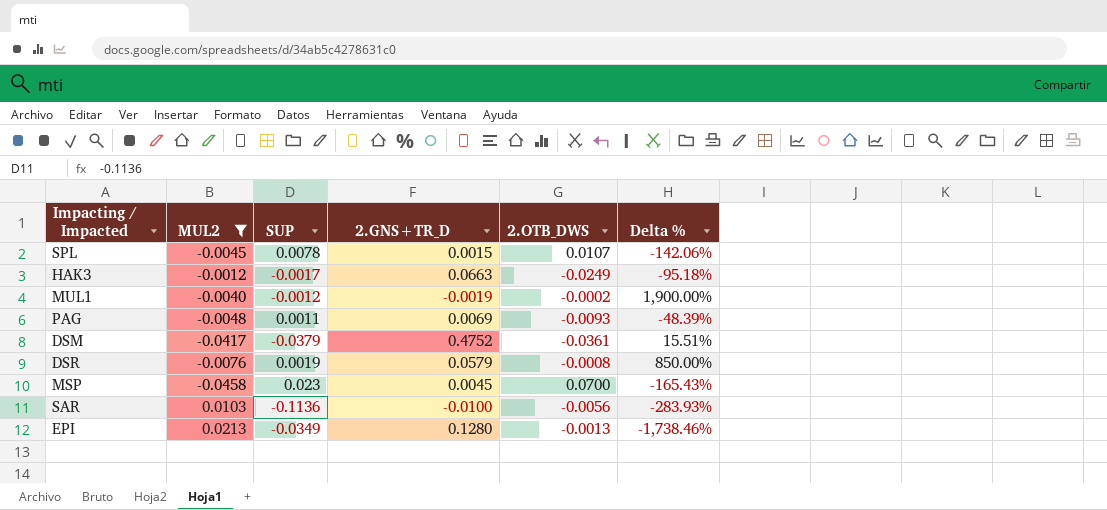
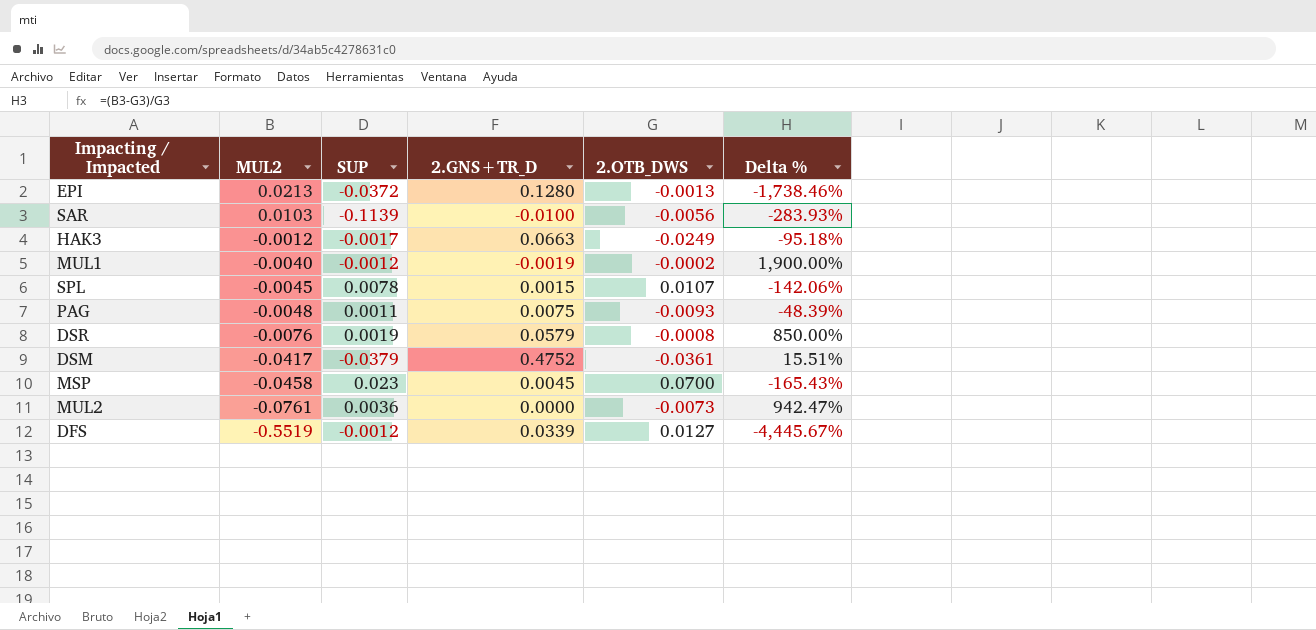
filter: MUL2 >= -0.0458 -> none
row order: none -> MUL2 descending
EPI | SUP: -0.0349 -> -0.0372
SAR | SUP: -0.1136 -> -0.1139
PAG | 2.GNS+TR_D: 0.0069 -> 0.0075

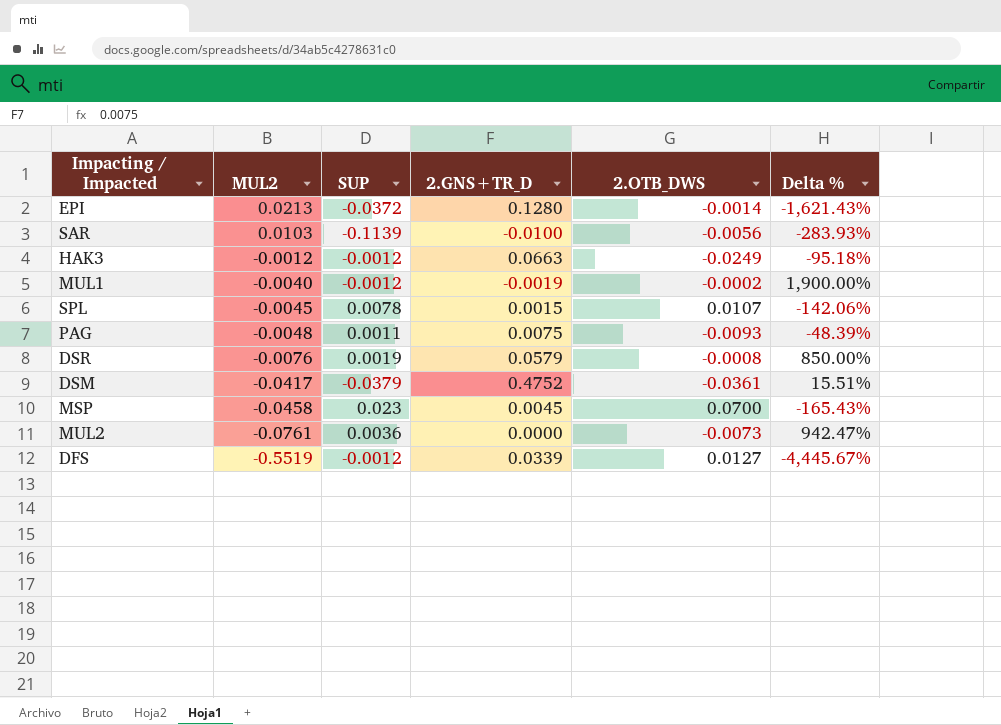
EPI | 2.OTB_DWS: -0.0013 -> -0.0014
EPI | Delta %: -1,738.46% -> -1,621.43%
HAK3 | SUP: -0.0017 -> -0.0012

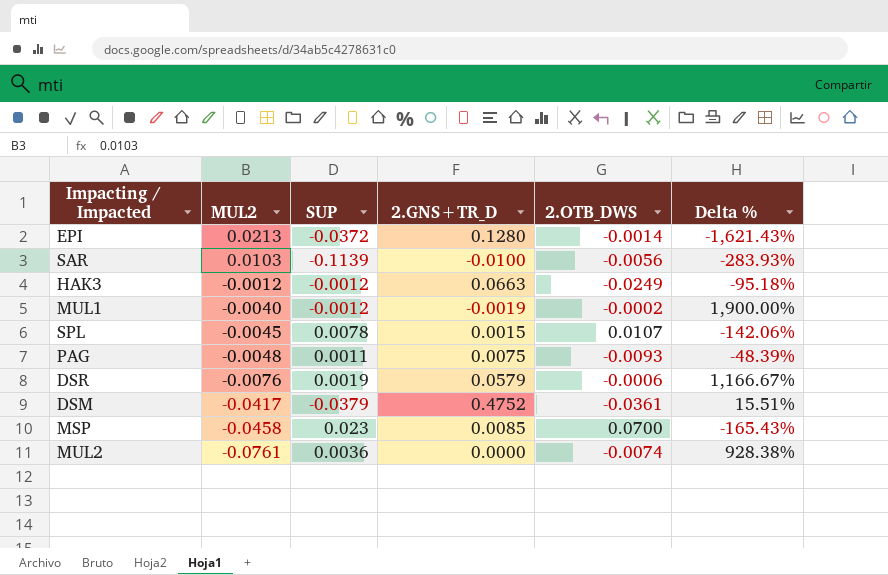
row DFS: -0.5519 | -0.0012 | 0.0339 | 0.0127 | -4,445.67% -> none
DSR | 2.OTB_DWS: -0.0008 -> -0.0006
DSR | Delta %: 850.00% -> 1,166.67%
MSP | 2.GNS+TR_D: 0.0045 -> 0.0085
MUL2 | 2.OTB_DWS: -0.0073 -> -0.0074
MUL2 | Delta %: 942.47% -> 928.38%

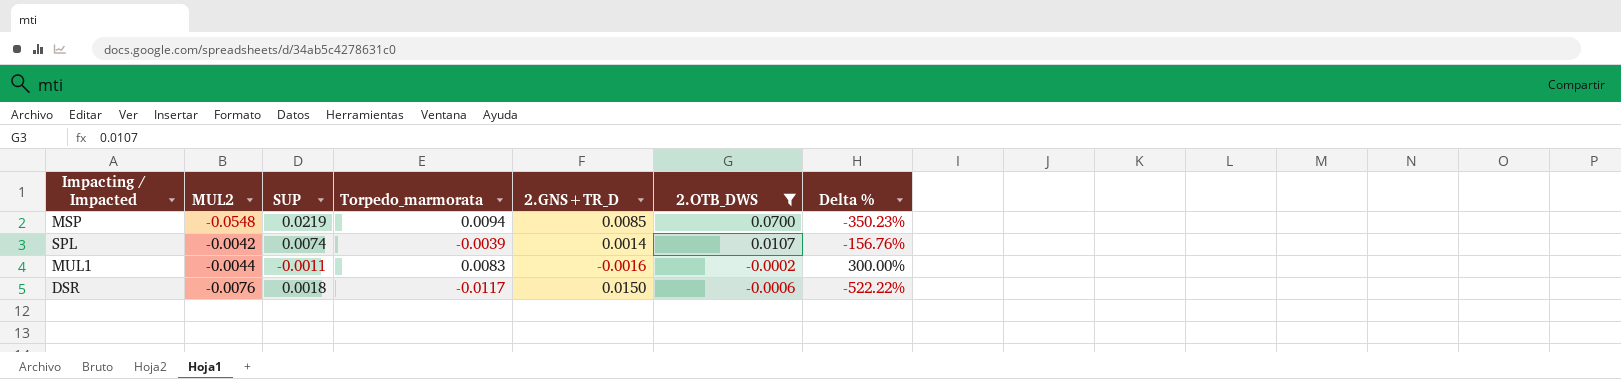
filter: none -> 2.OTB_DWS >= -0.0006
row order: MUL2 descending -> 2.OTB_DWS descending
column Torpedo_marmorata | position: none -> 4
column Delta % | formula: ([MUL2] - [2.OTB_DWS]) / [2.OTB_DWS] -> ([MUL2] - [SUP]) / [SUP]
MSP | MUL2: -0.0458 -> -0.0548
MSP | SUP: 0.023 -> 0.0219
SPL | MUL2: -0.0045 -> -0.0042
SPL | SUP: 0.0078 -> 0.0074
SPL | 2.GNS+TR_D: 0.0015 -> 0.0014
MUL1 | MUL2: -0.0040 -> -0.0044
MUL1 | SUP: -0.0012 -> -0.0011
MUL1 | 2.GNS+TR_D: -0.0019 -> -0.0016
DSR | SUP: 0.0019 -> 0.0018
DSR | 2.GNS+TR_D: 0.0579 -> 0.0150

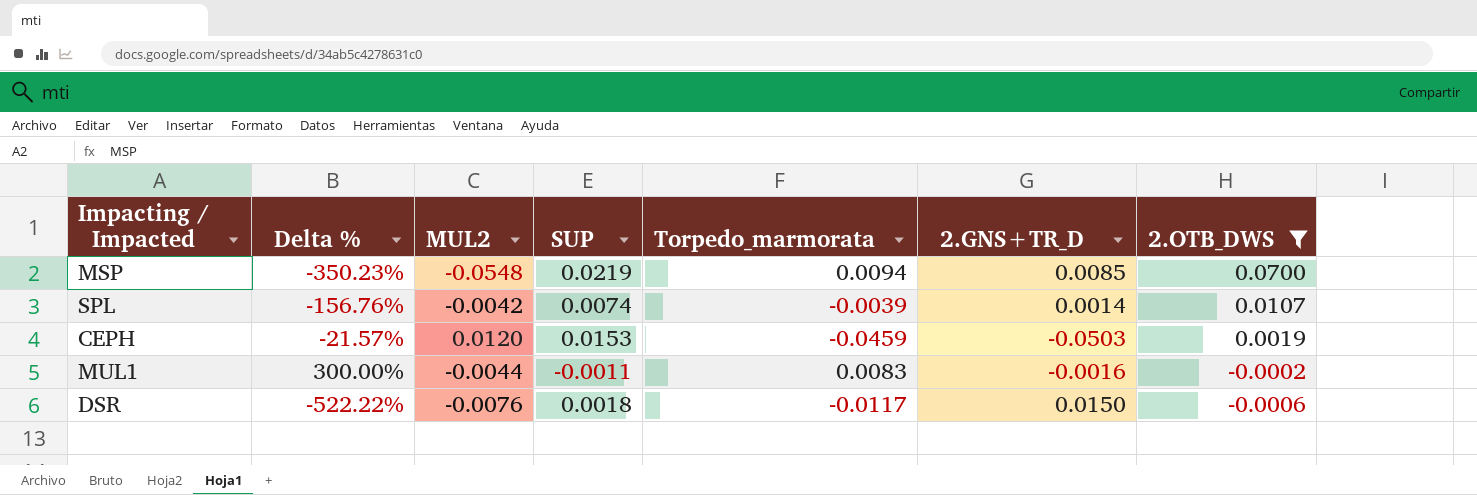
column Delta % | position: 7 -> 2
row CEPH: none -> -21.57% | 0.0120 | 0.0153 | -0.0459 | -0.0503 | 0.0019

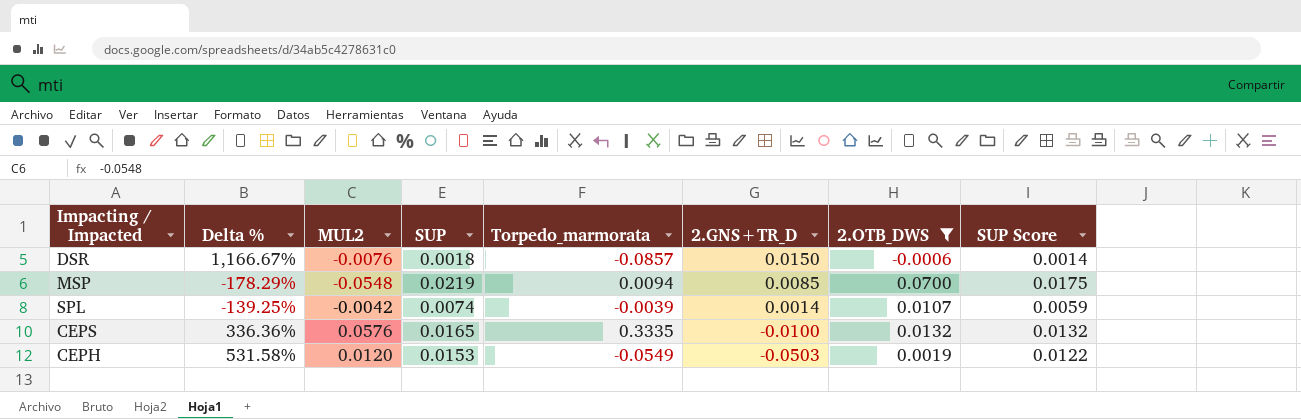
row order: 2.OTB_DWS descending -> 2.GNS+TR_D descending
column Delta % | formula: ([MUL2] - [SUP]) / [SUP] -> ([MUL2] - [2.OTB_DWS]) / [2.OTB_DWS]
column SUP Score | formula: none -> [SUP] * 0.8
row MUL1: 300.00% | -0.0044 | -0.0011 | 0.0083 | -0.0016 | -0.0002 -> none
DSR | Torpedo_marmorata: -0.0117 -> -0.0857
row CEPS: none -> 336.36% | 0.0576 | 0.0165 | 0.3335 | -0.0100 | 0.0132 | 0.0132
CEPH | Torpedo_marmorata: -0.0459 -> -0.0549

